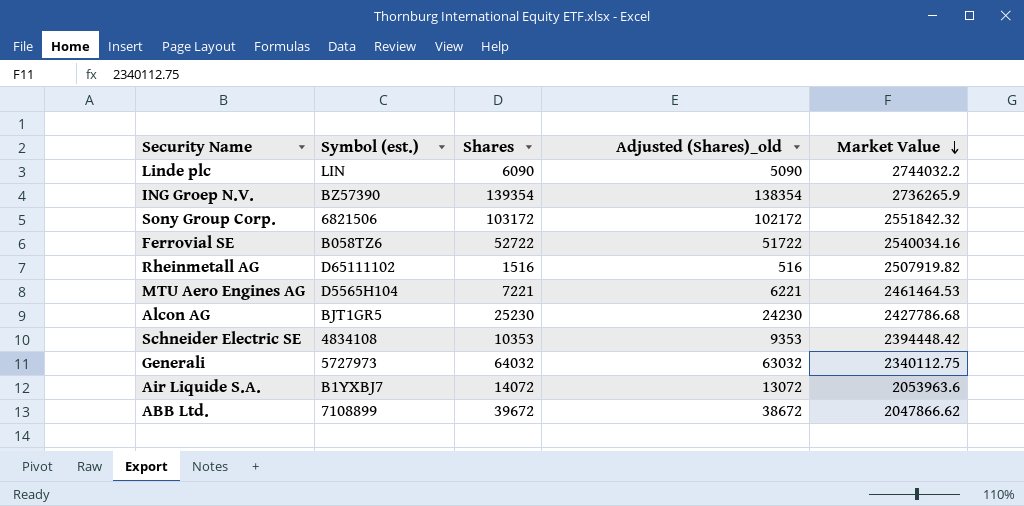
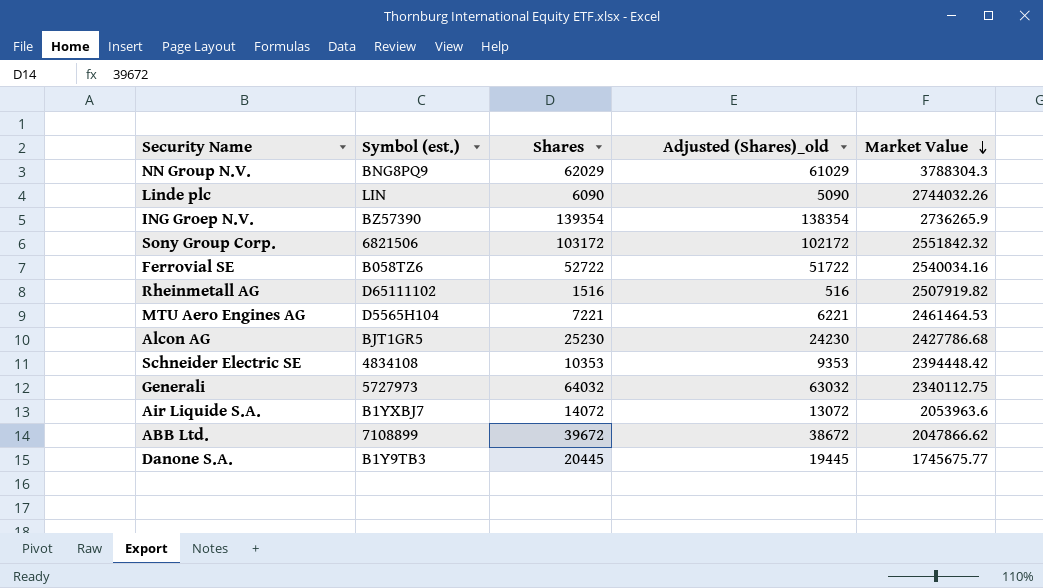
row NN Group N.V.: none -> BNG8PQ9 | 62029 | 61029 | 3788304.3
Linde plc | Market Value: 2744032.2 -> 2744032.26
row Danone S.A.: none -> B1Y9TB3 | 20445 | 19445 | 1745675.77

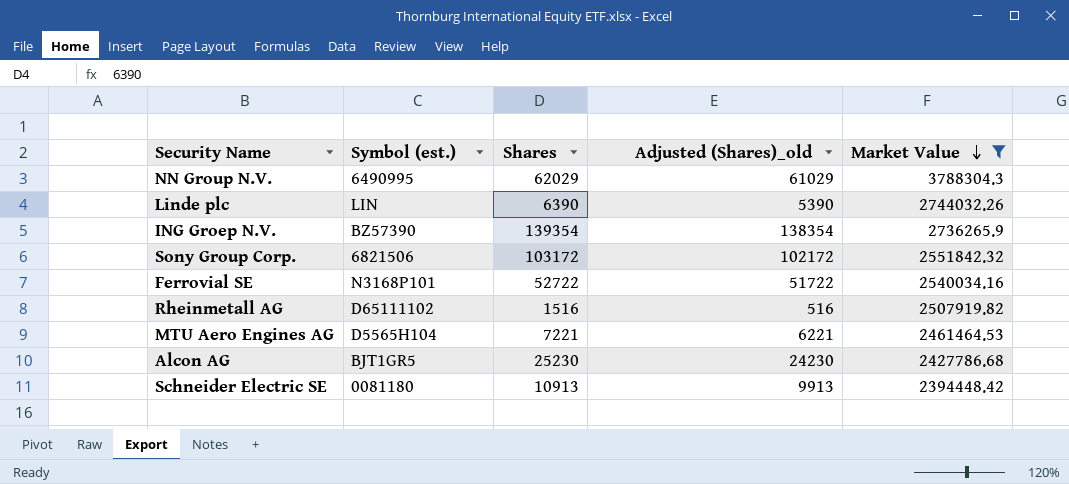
filter: none -> Market Value >= 2394448.42
NN Group N.V. | Symbol (est.): BNG8PQ9 -> 6490995
Linde plc | Shares: 6090 -> 6390
Linde plc | Adjusted (Shares)_old: 5090 -> 5390
Ferrovial SE | Symbol (est.): B058TZ6 -> N3168P101
Schneider Electric SE | Symbol (est.): 4834108 -> 0081180
Schneider Electric SE | Shares: 10353 -> 10913
Schneider Electric SE | Adjusted (Shares)_old: 9353 -> 9913

